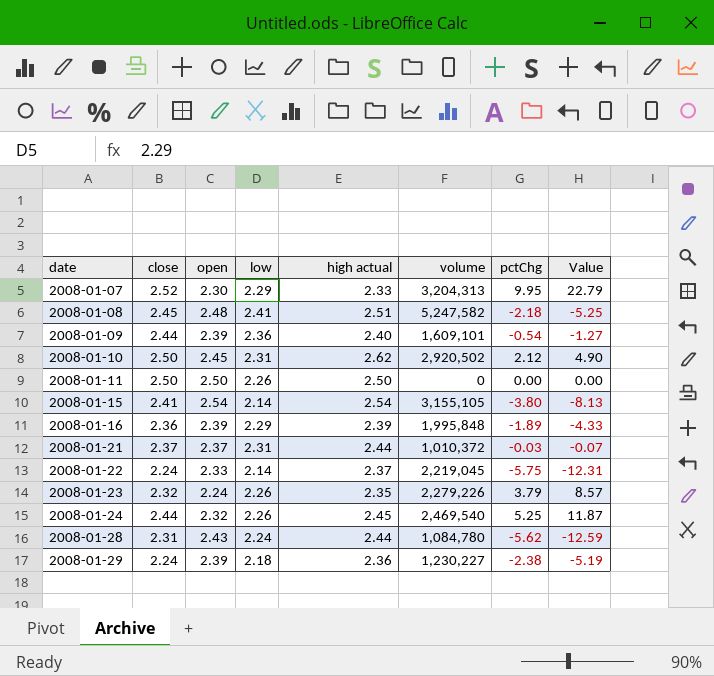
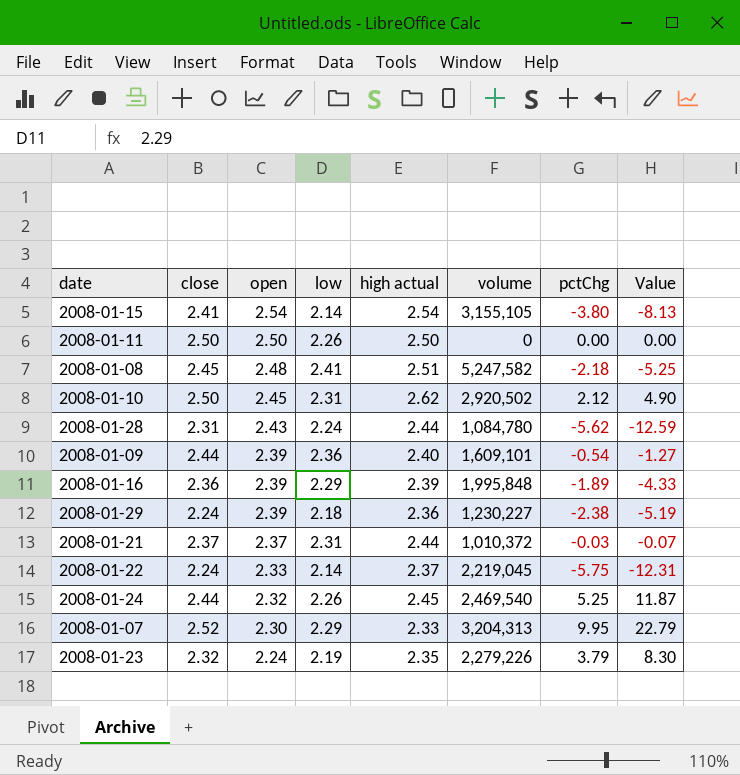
row order: date ascending -> open descending
2008-01-23 | low: 2.26 -> 2.19
2008-01-23 | Value: 8.57 -> 8.30

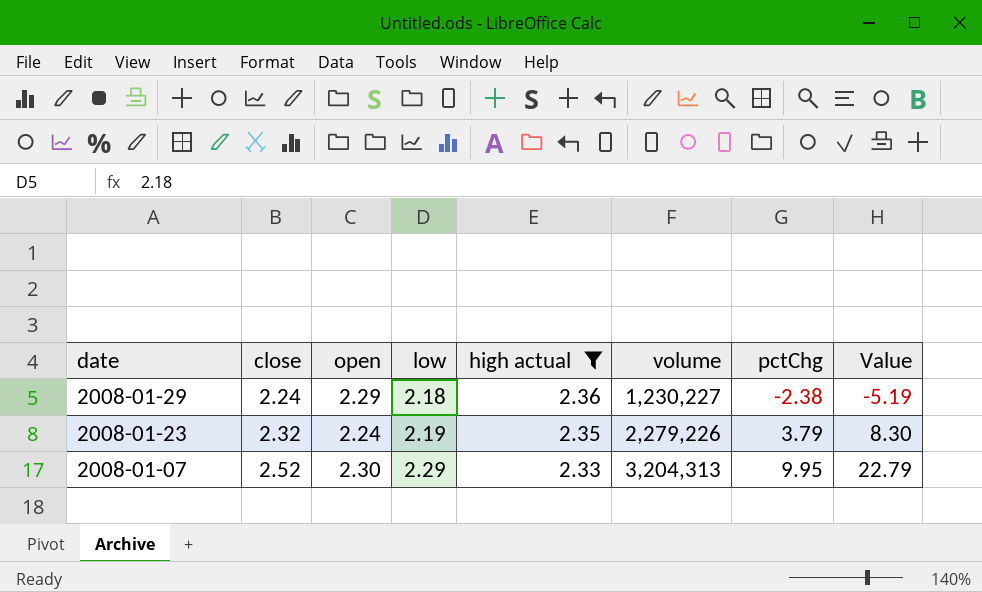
filter: none -> high actual <= 2.36
row order: open descending -> date descending
2008-01-29 | open: 2.39 -> 2.29

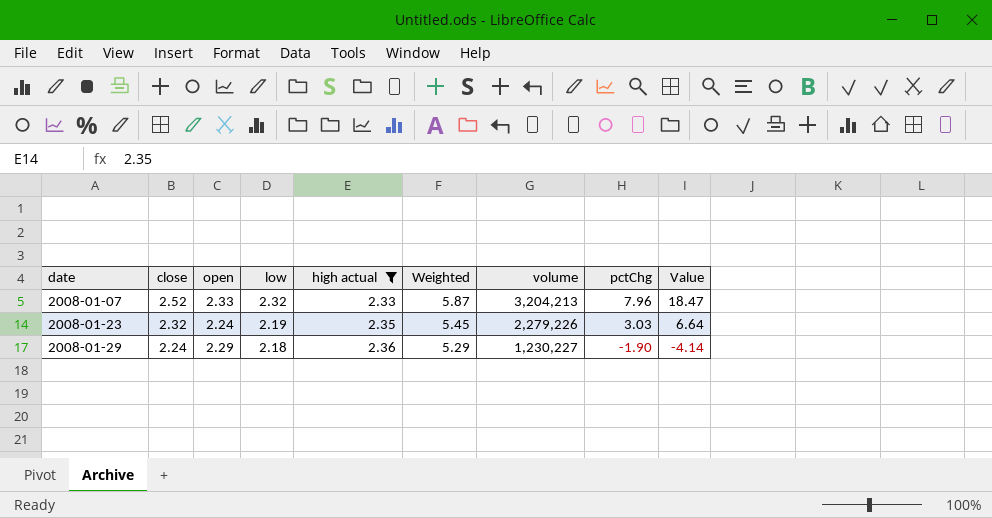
row order: date descending -> date ascending
column Weighted | formula: none -> [close] * [high actual]
2008-01-07 | open: 2.30 -> 2.33
2008-01-07 | low: 2.29 -> 2.32
2008-01-07 | volume: 3,204,313 -> 3,204,213
2008-01-07 | pctChg: 9.95 -> 7.96
2008-01-07 | Value: 22.79 -> 18.47
2008-01-23 | pctChg: 3.79 -> 3.03
2008-01-23 | Value: 8.30 -> 6.64
2008-01-29 | pctChg: -2.38 -> -1.90
2008-01-29 | Value: -5.19 -> -4.14

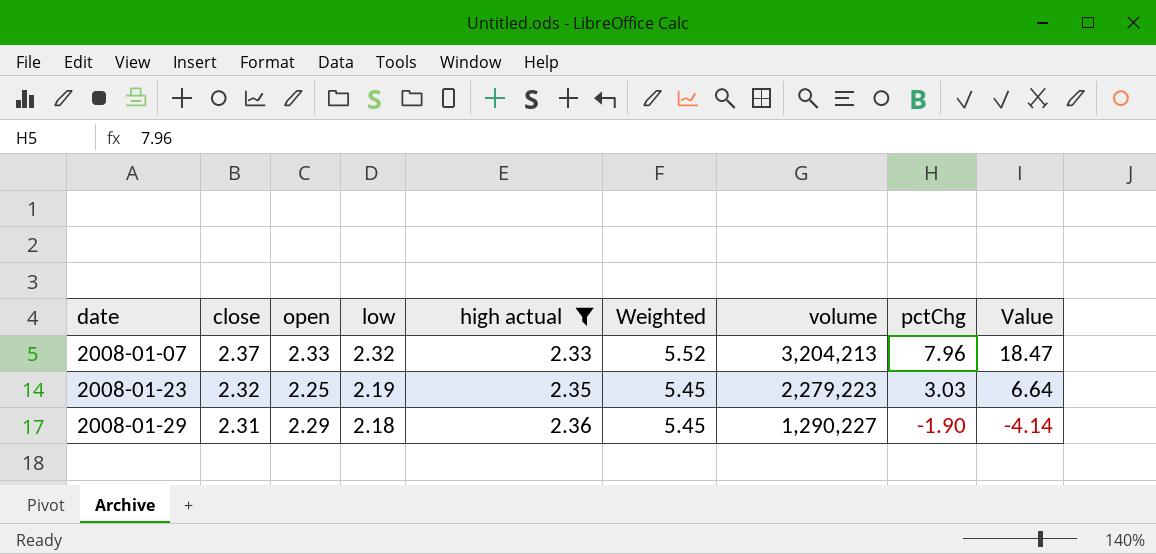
2008-01-07 | close: 2.52 -> 2.37
2008-01-07 | Weighted: 5.87 -> 5.52
2008-01-23 | open: 2.24 -> 2.25
2008-01-23 | volume: 2,279,226 -> 2,279,223
2008-01-29 | close: 2.24 -> 2.31
2008-01-29 | Weighted: 5.29 -> 5.45
2008-01-29 | volume: 1,230,227 -> 1,290,227

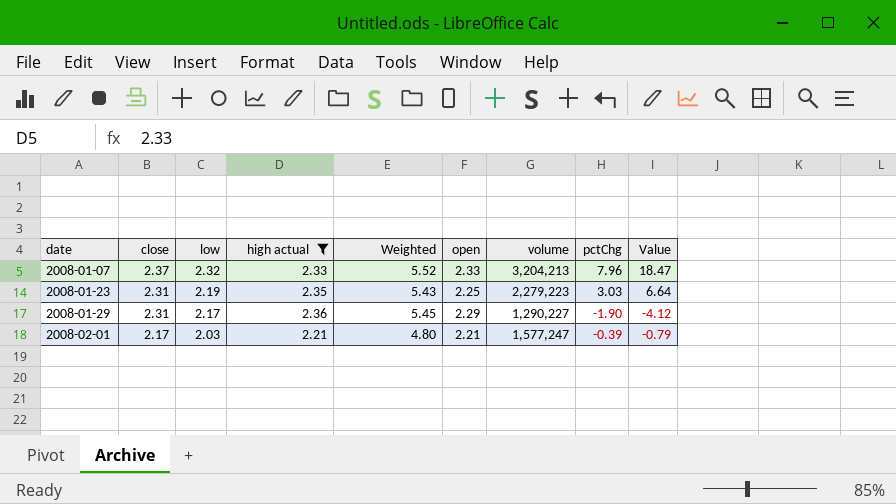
column open | position: 3 -> 6
2008-01-23 | close: 2.32 -> 2.31
2008-01-23 | Weighted: 5.45 -> 5.43
2008-01-29 | low: 2.18 -> 2.17
2008-01-29 | Value: -4.14 -> -4.12
row 2008-02-01: none -> 2.17 | 2.03 | 2.21 | 4.80 | 2.21 | 1,577,247 | -0.39 | -0.79

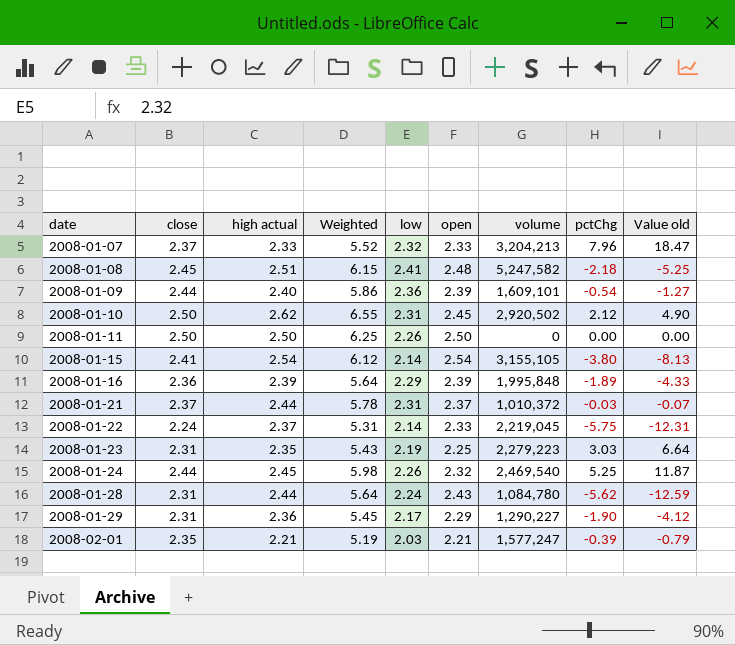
filter: high actual <= 2.36 -> none
column low | position: 3 -> 5
column name: Value -> Value old
2008-02-01 | close: 2.17 -> 2.35
2008-02-01 | Weighted: 4.80 -> 5.19

